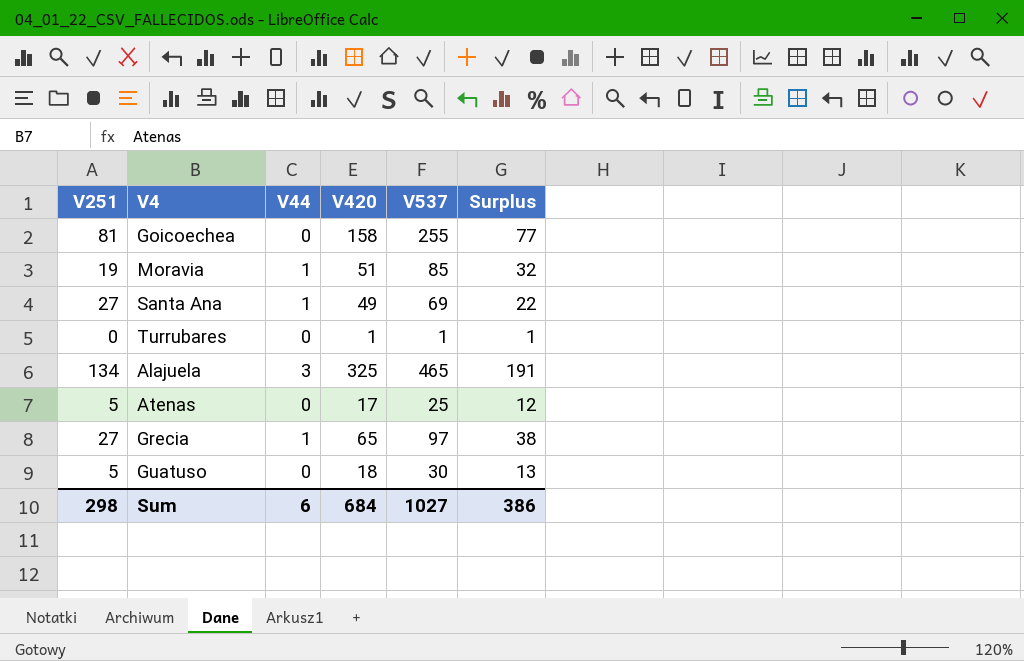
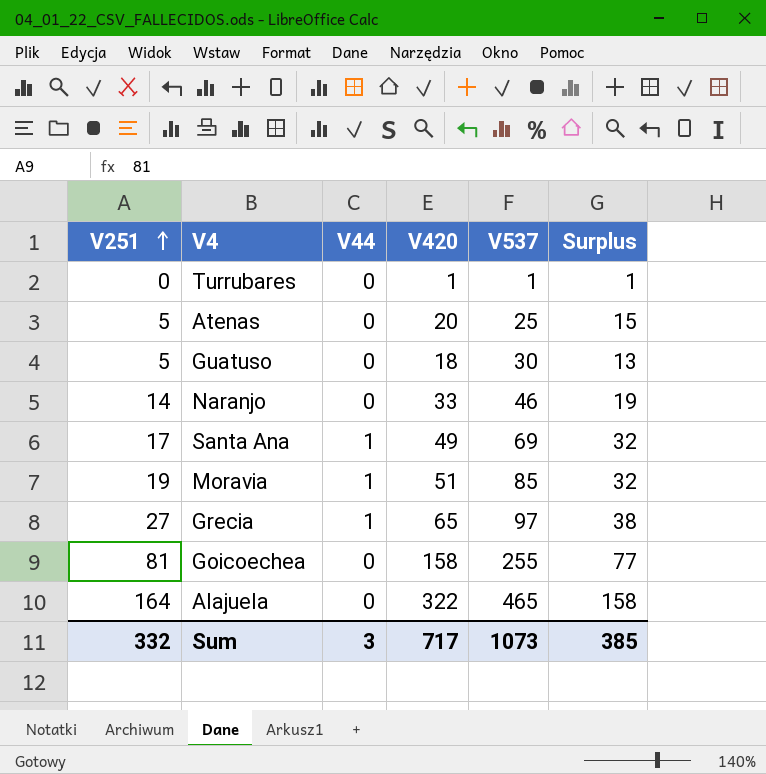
row order: none -> V251 ascending
Atenas | V420: 17 -> 20
Atenas | Surplus: 12 -> 15
row Naranjo: none -> 14 | 0 | 33 | 46 | 19
Santa Ana | V251: 27 -> 17
Santa Ana | Surplus: 22 -> 32
Alajuela | V251: 134 -> 164
Alajuela | V44: 3 -> 0
Alajuela | V420: 325 -> 322
Alajuela | Surplus: 191 -> 158
Sum | V251: 298 -> 332
Sum | V44: 6 -> 3
Sum | V420: 684 -> 717
Sum | V537: 1027 -> 1073
Sum | Surplus: 386 -> 385

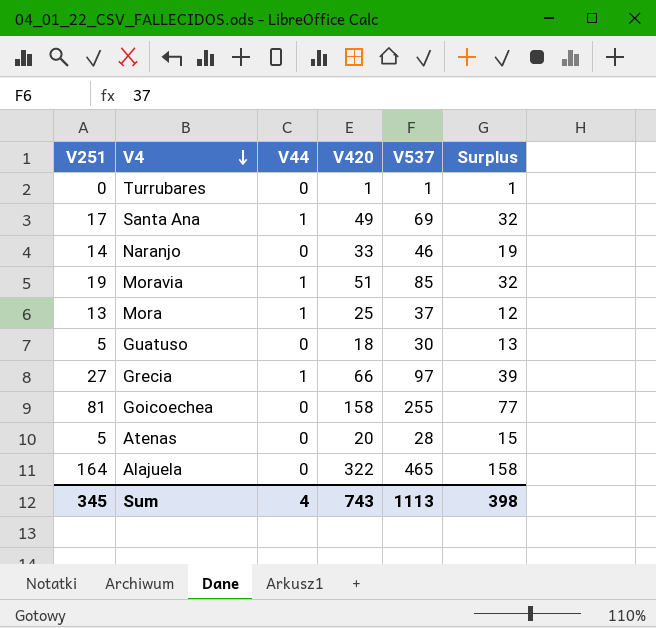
row order: V251 ascending -> V4 descending
row Mora: none -> 13 | 1 | 25 | 37 | 12
Grecia | V420: 65 -> 66
Grecia | Surplus: 38 -> 39
Atenas | V537: 25 -> 28
Sum | V251: 332 -> 345
Sum | V44: 3 -> 4
Sum | V420: 717 -> 743
Sum | V537: 1073 -> 1113
Sum | Surplus: 385 -> 398

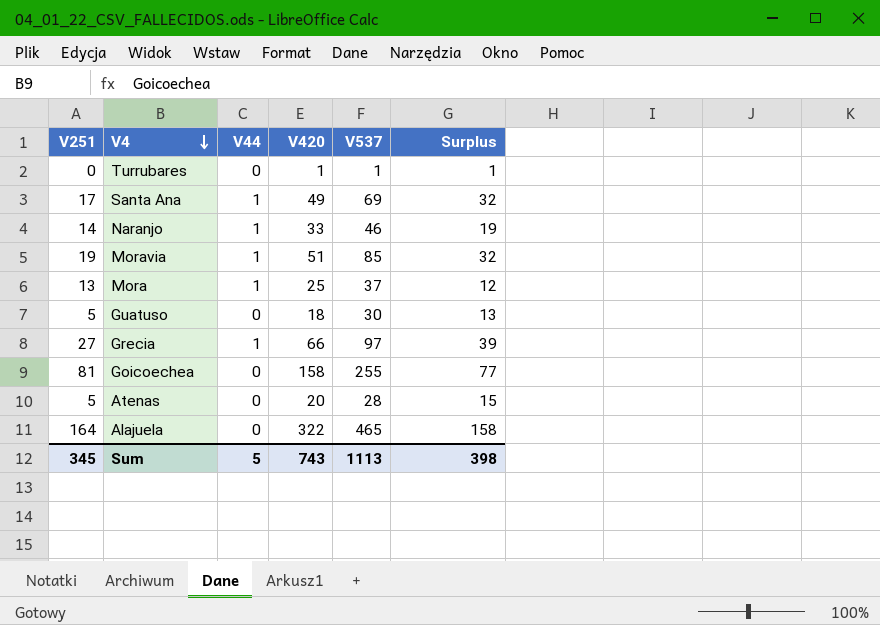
Naranjo | V44: 0 -> 1
Sum | V44: 4 -> 5

